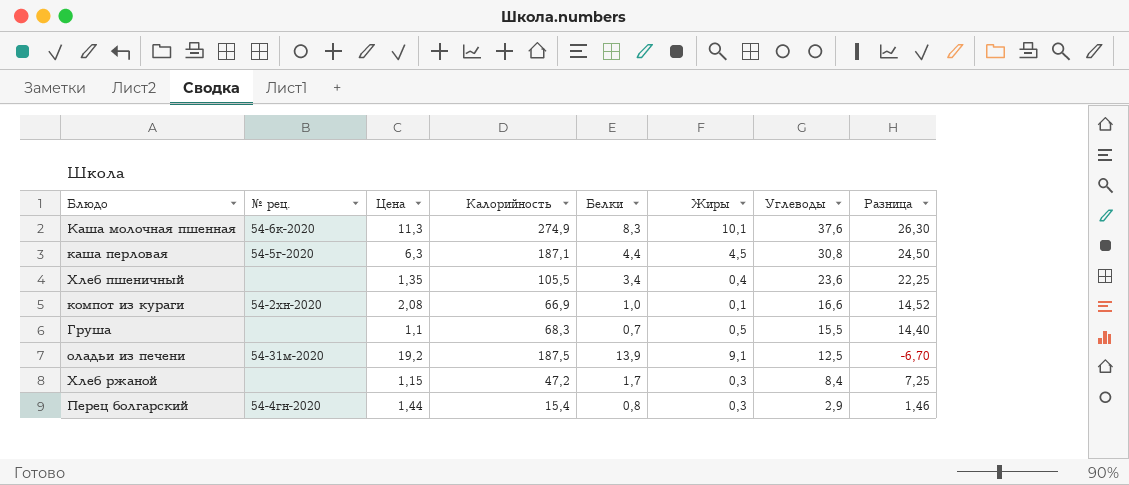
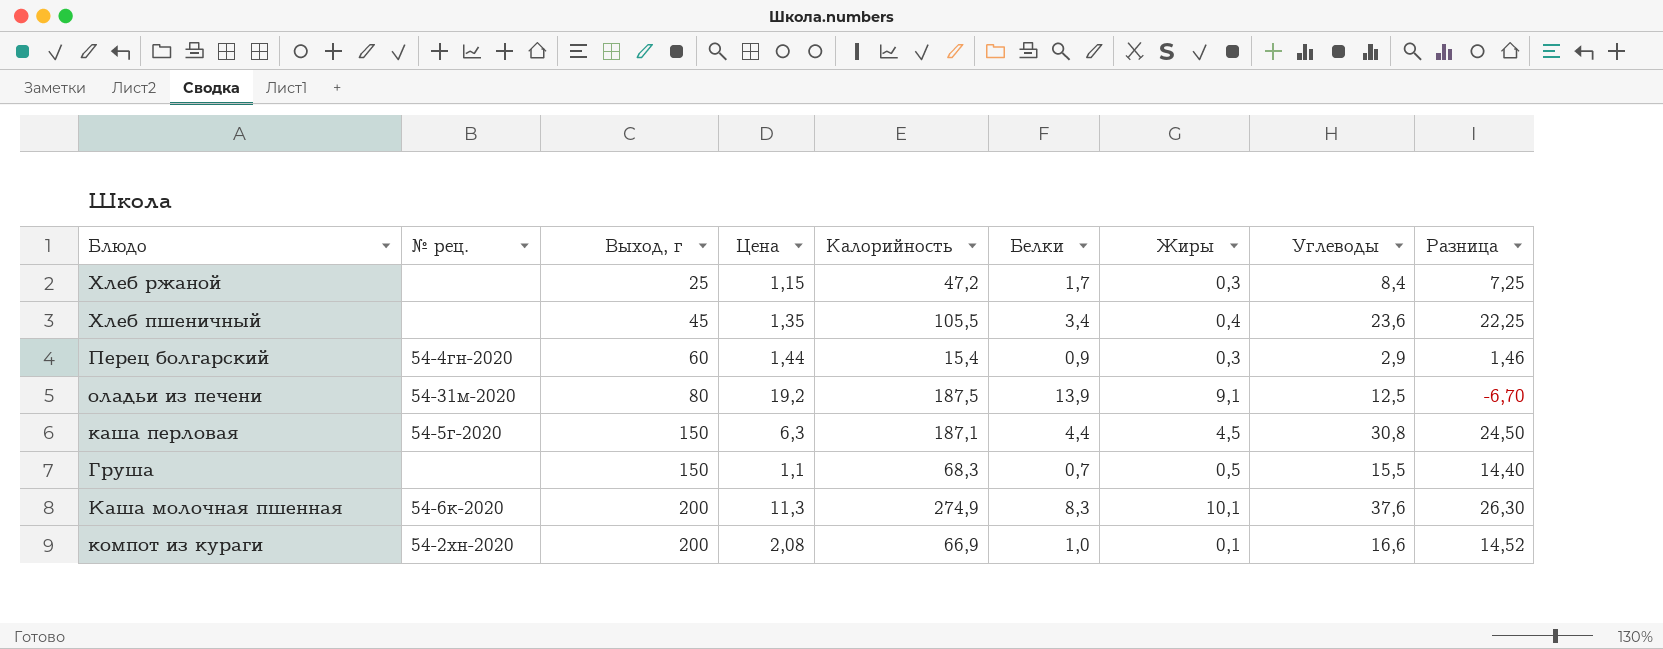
row order: Углеводы descending -> Выход, г ascending
column Выход, г | position: none -> 3
Перец болгарский | Белки: 0,8 -> 0,9

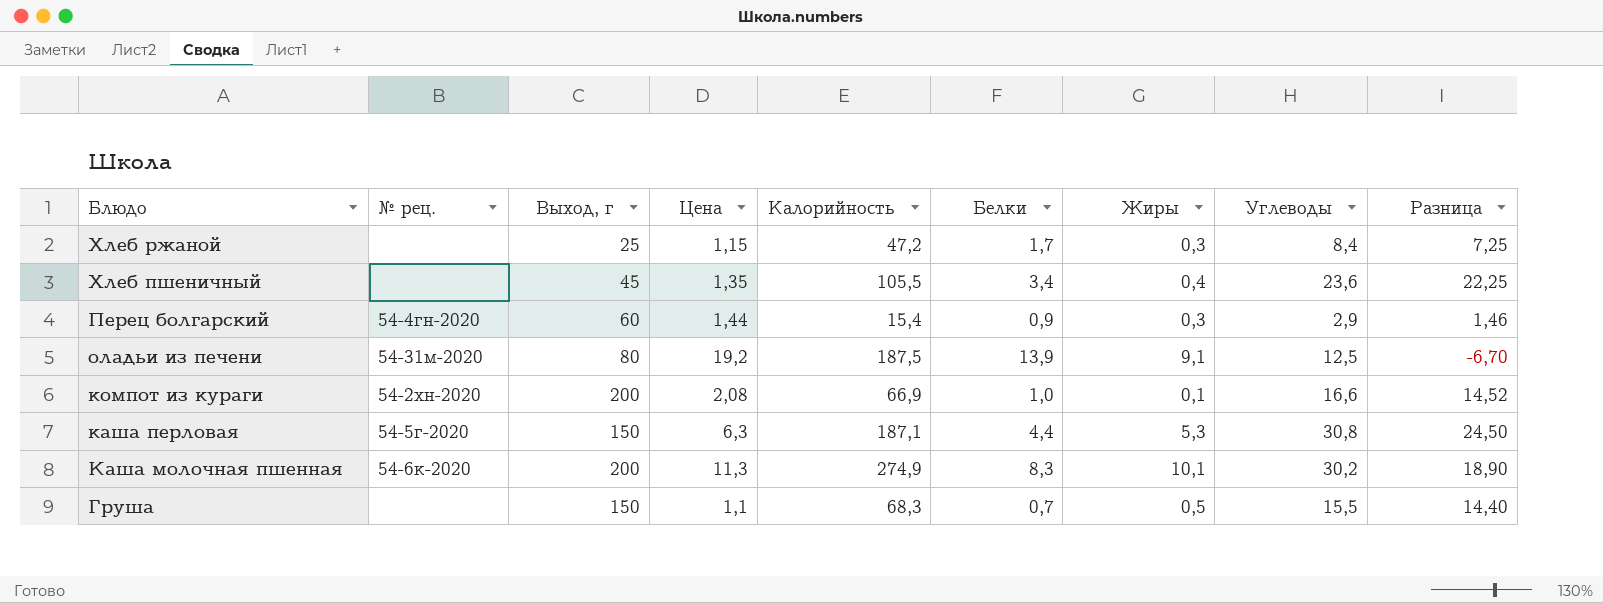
row order: Выход, г ascending -> Блюдо descending
каша перловая | Жиры: 4,5 -> 5,3
Каша молочная пшенная | Углеводы: 37,6 -> 30,2
Каша молочная пшенная | Разница: 26,30 -> 18,90

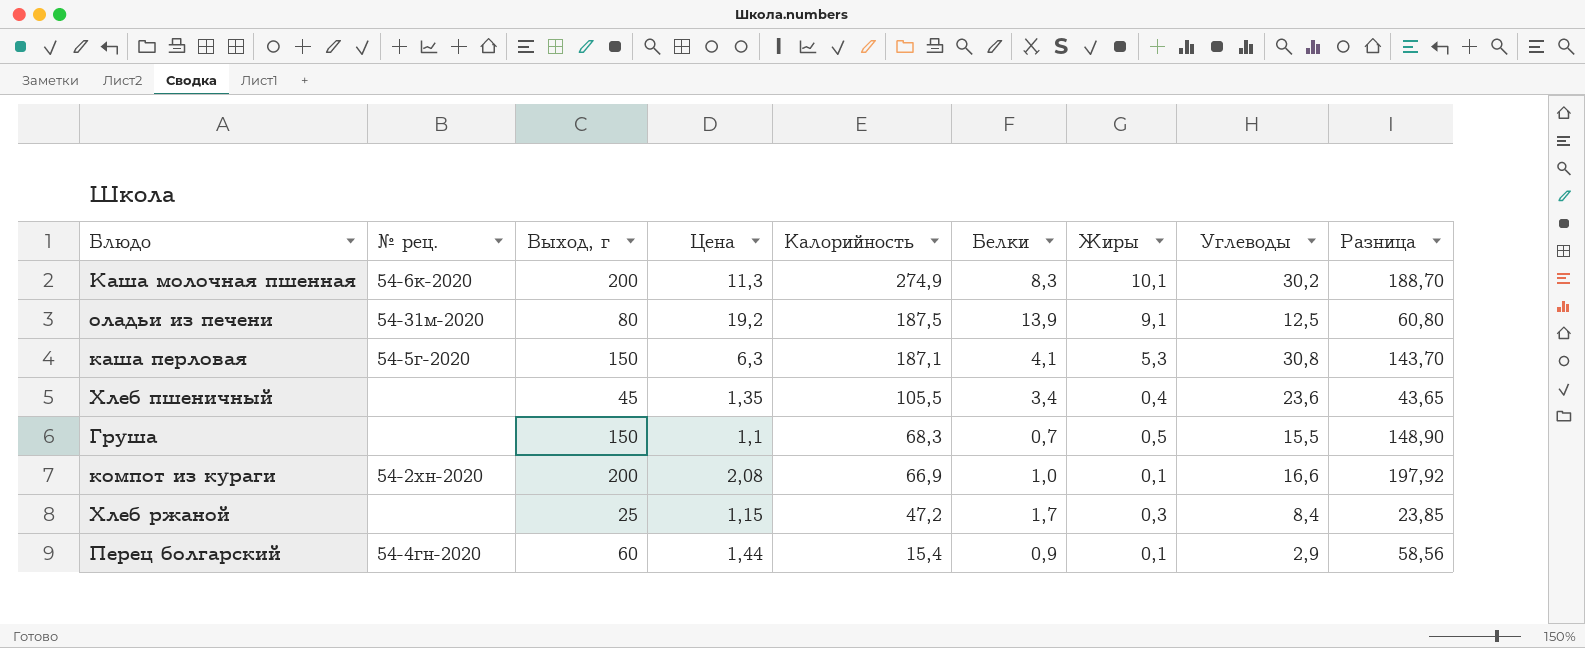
row order: Блюдо descending -> Калорийность descending
column Разница | formula: [Углеводы] - [Цена] -> [Выход, г] - [Цена]
каша перловая | Белки: 4,4 -> 4,1
Перец болгарский | Жиры: 0,3 -> 0,1

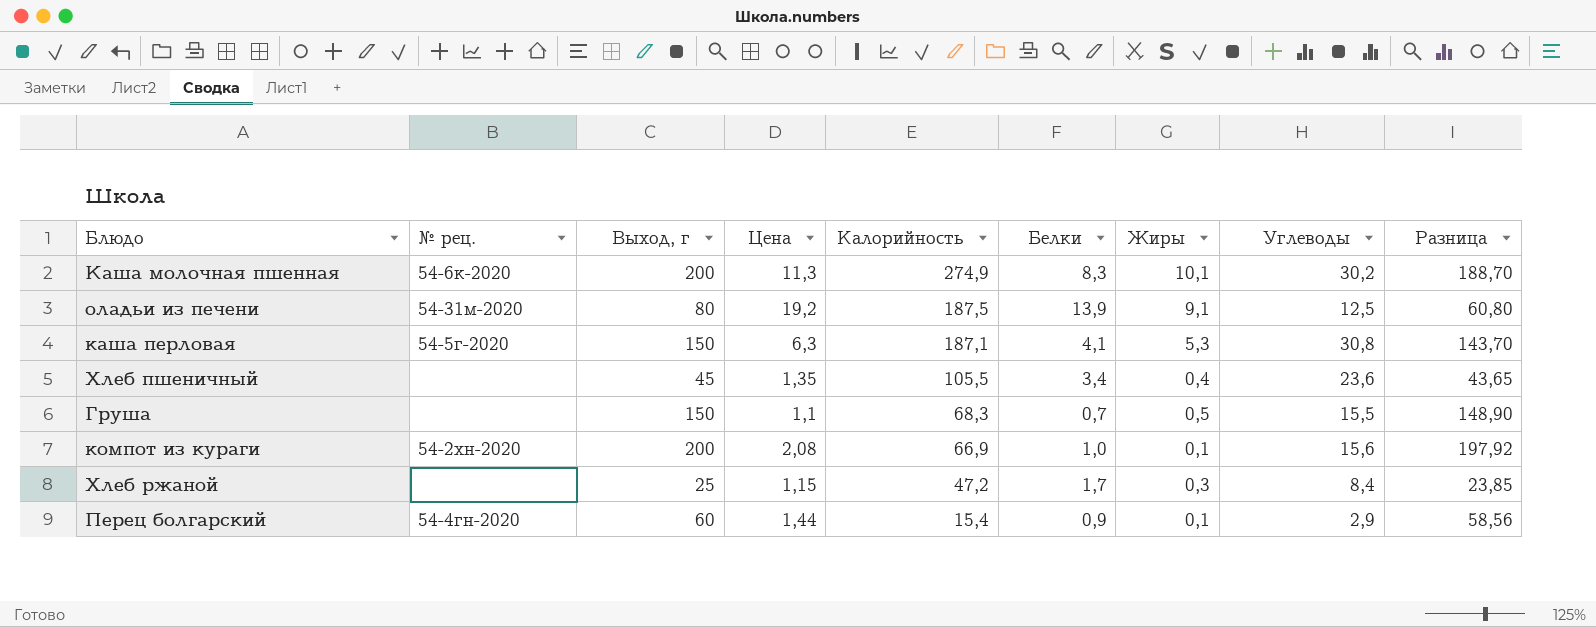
компот из кураги | Углеводы: 16,6 -> 15,6

